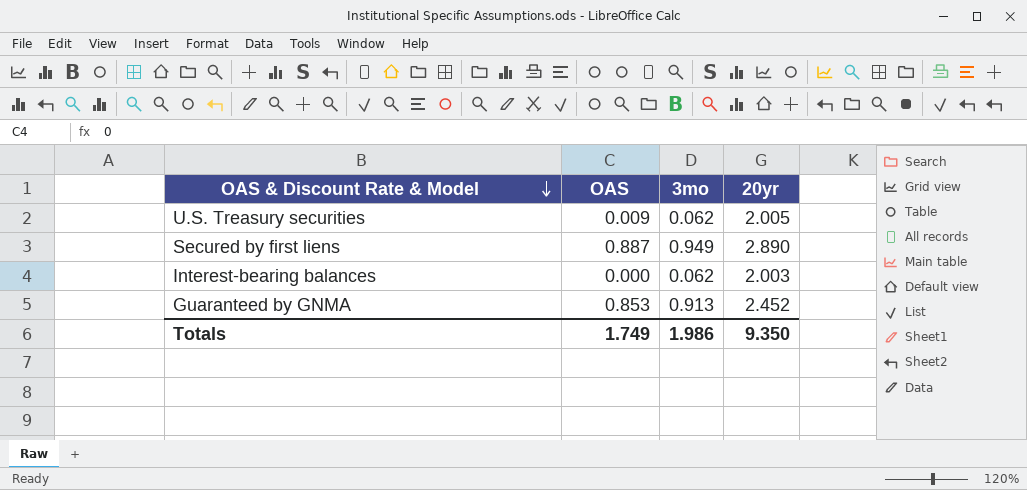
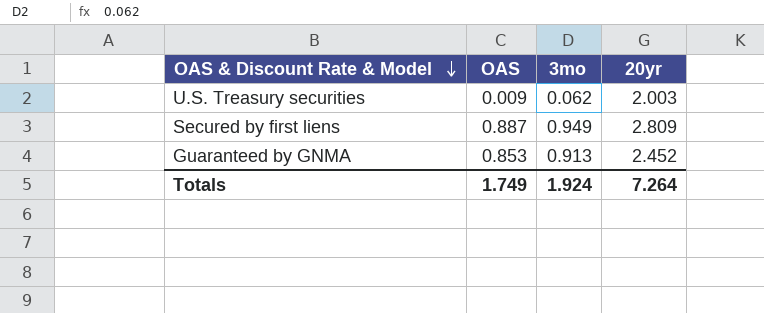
row Interest-bearing balances: 0.000 | 0.062 | 2.003 -> none
U.S. Treasury securities | 20yr: 2.005 -> 2.003
Secured by first liens | 20yr: 2.890 -> 2.809
Totals | 3mo: 1.986 -> 1.924
Totals | 20yr: 9.350 -> 7.264

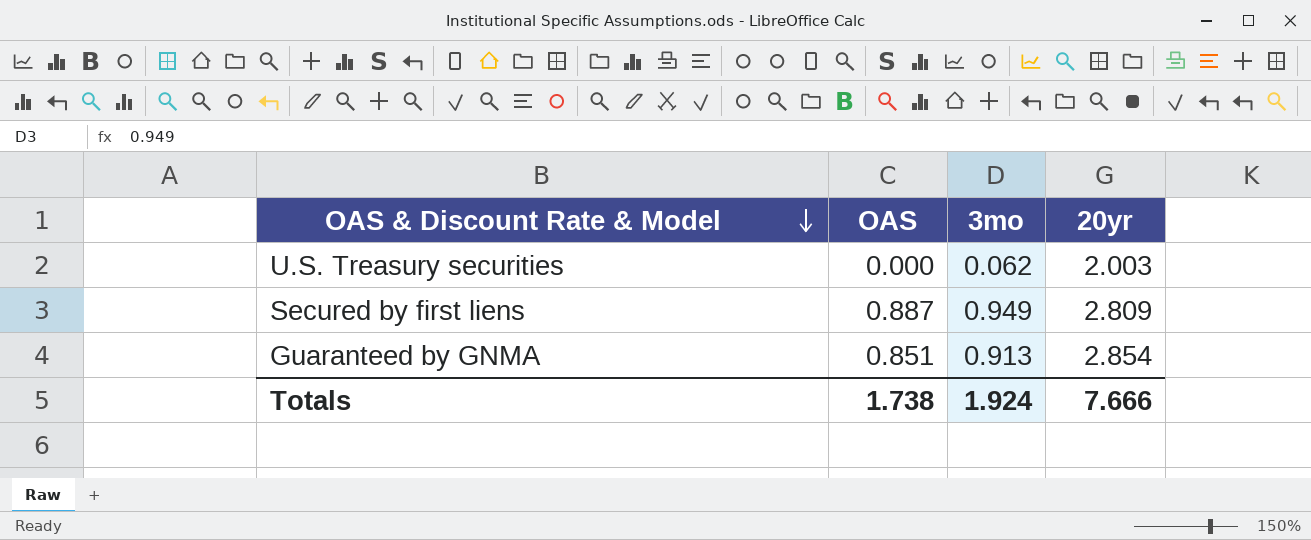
U.S. Treasury securities | OAS: 0.009 -> 0.000
Guaranteed by GNMA | OAS: 0.853 -> 0.851
Guaranteed by GNMA | 20yr: 2.452 -> 2.854
Totals | OAS: 1.749 -> 1.738
Totals | 20yr: 7.264 -> 7.666

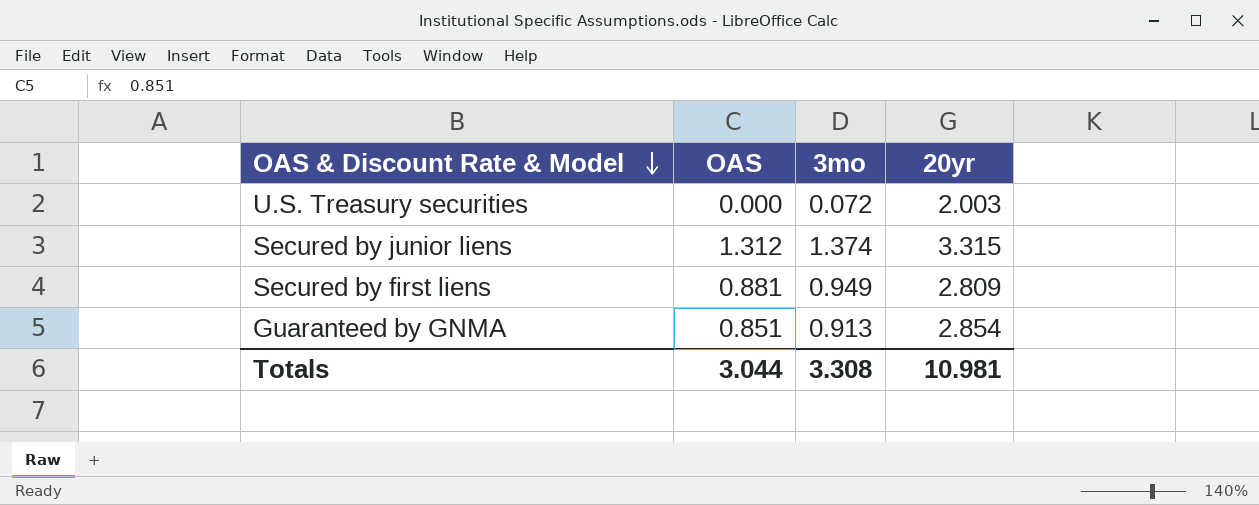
U.S. Treasury securities | 3mo: 0.062 -> 0.072
row Secured by junior liens: none -> 1.312 | 1.374 | 3.315
Secured by first liens | OAS: 0.887 -> 0.881
Totals | OAS: 1.738 -> 3.044
Totals | 3mo: 1.924 -> 3.308
Totals | 20yr: 7.666 -> 10.981

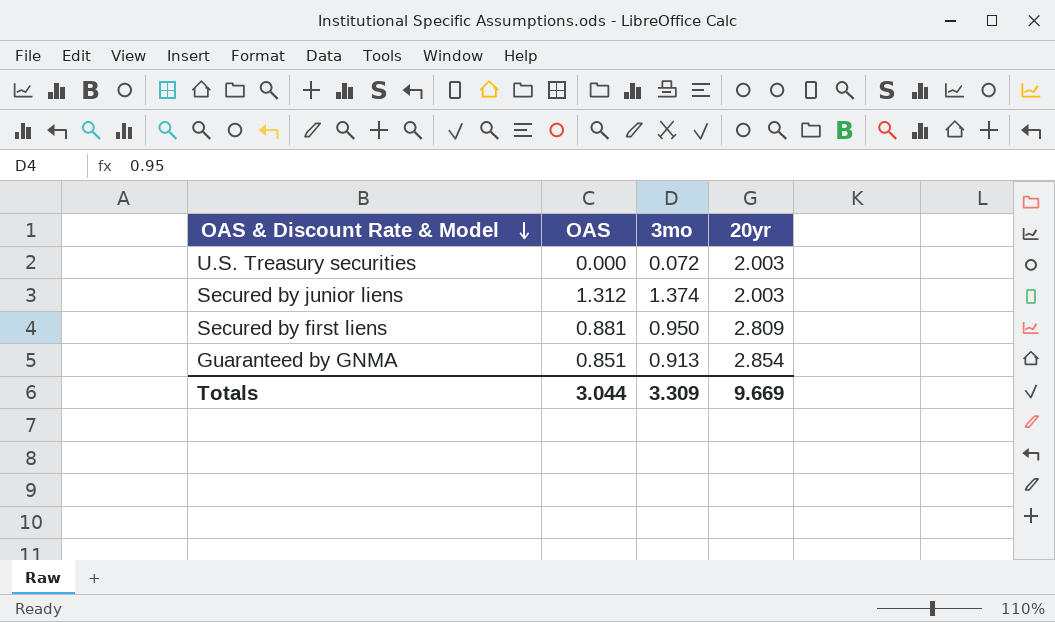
Secured by junior liens | 20yr: 3.315 -> 2.003
Secured by first liens | 3mo: 0.949 -> 0.950
Totals | 3mo: 3.308 -> 3.309
Totals | 20yr: 10.981 -> 9.669

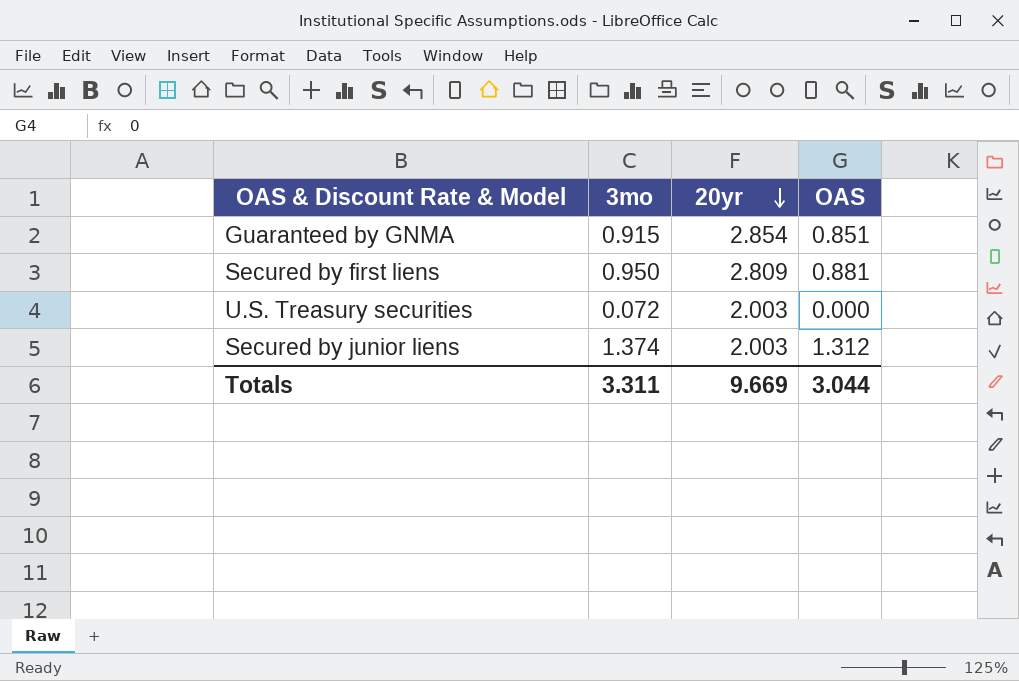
row order: OAS & Discount Rate & Model descending -> 20yr descending
column OAS | position: 2 -> 4
Guaranteed by GNMA | 3mo: 0.913 -> 0.915
Totals | 3mo: 3.309 -> 3.311

